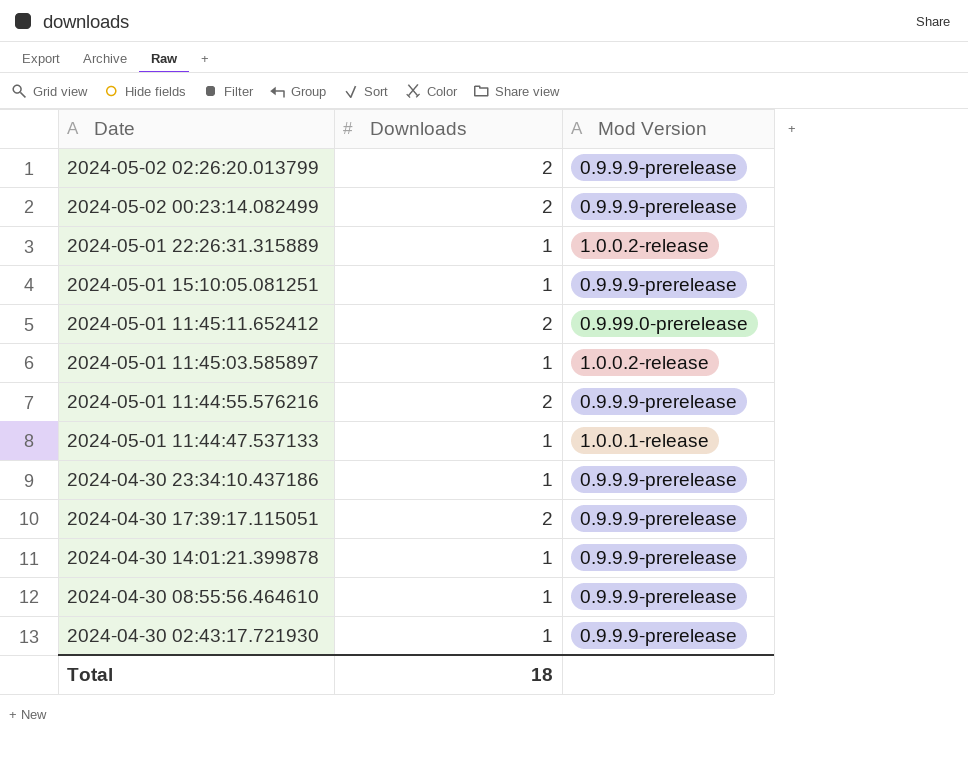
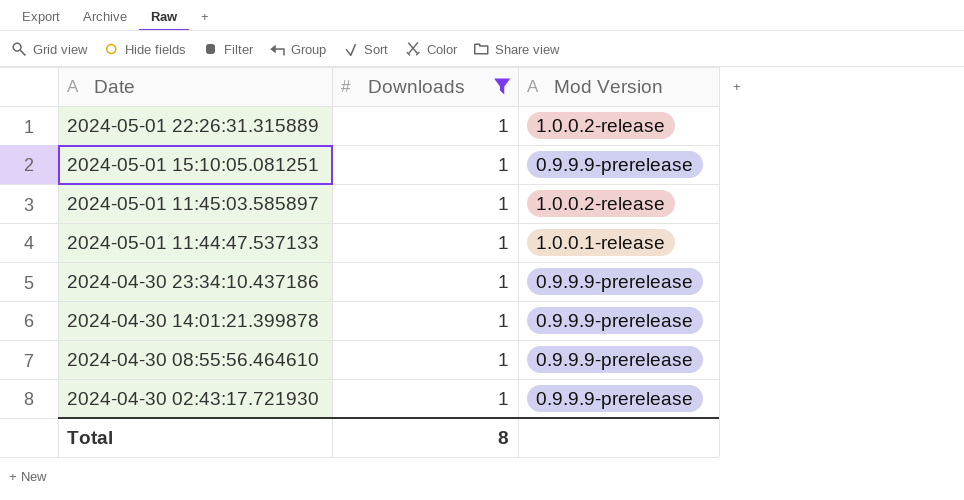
filter: none -> Downloads = 1
Total | Downloads: 18 -> 8

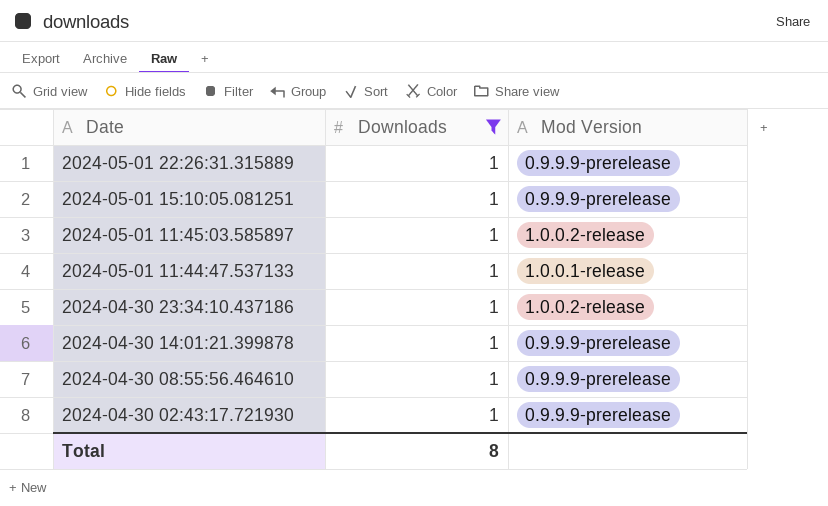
2024-05-01 22:26:31.315889 | Mod Version: 1.0.0.2-release -> 0.9.9.9-prerelease
2024-04-30 23:34:10.437186 | Mod Version: 0.9.9.9-prerelease -> 1.0.0.2-release

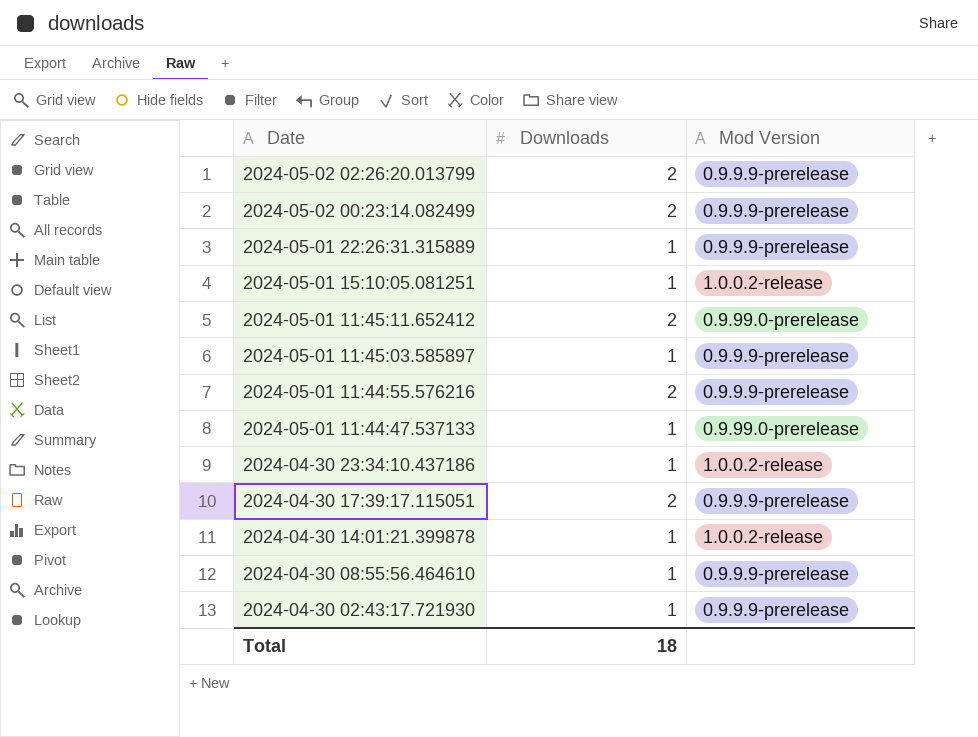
filter: Downloads = 1 -> none
2024-05-01 15:10:05.081251 | Mod Version: 0.9.9.9-prerelease -> 1.0.0.2-release
2024-05-01 11:45:03.585897 | Mod Version: 1.0.0.2-release -> 0.9.9.9-prerelease
2024-05-01 11:44:47.537133 | Mod Version: 1.0.0.1-release -> 0.9.99.0-prerelease
2024-04-30 14:01:21.399878 | Mod Version: 0.9.9.9-prerelease -> 1.0.0.2-release
Total | Downloads: 8 -> 18

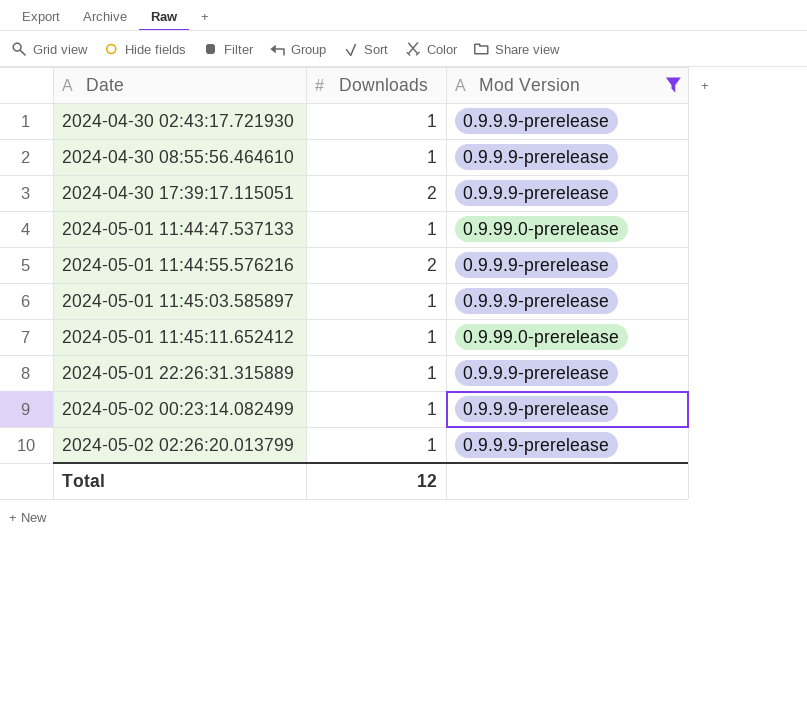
filter: none -> Mod Version != 1.0.0.2-release
row order: Date descending -> Date ascending
2024-05-01 11:45:11.652412 | Downloads: 2 -> 1
2024-05-02 00:23:14.082499 | Downloads: 2 -> 1
2024-05-02 02:26:20.013799 | Downloads: 2 -> 1
Total | Downloads: 18 -> 12

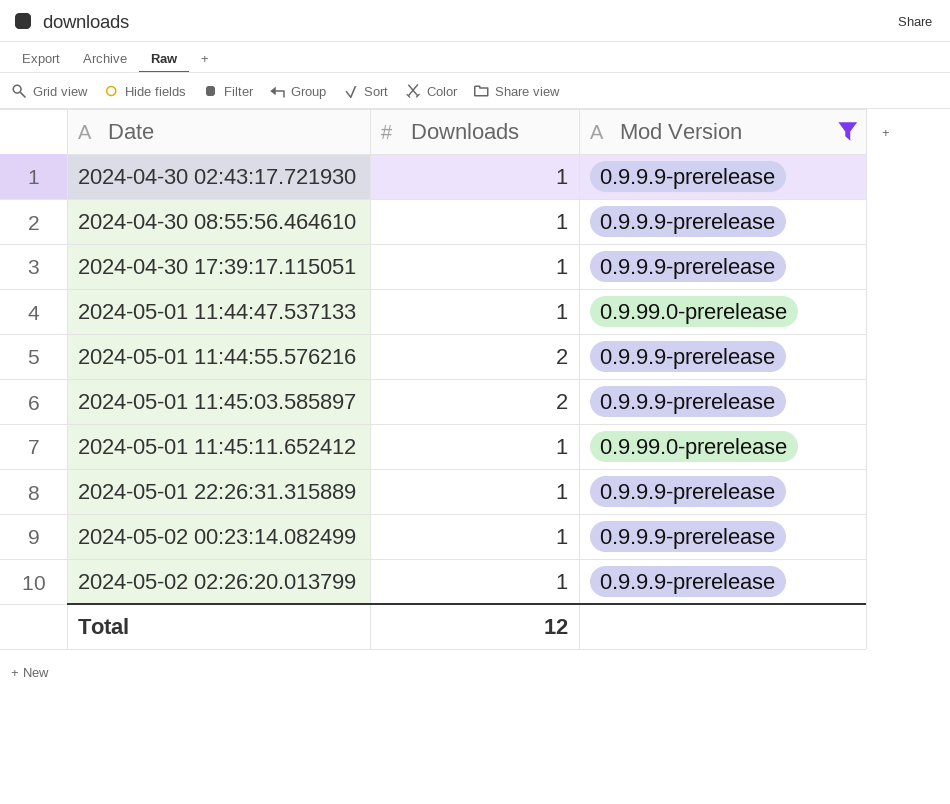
2024-04-30 17:39:17.115051 | Downloads: 2 -> 1
2024-05-01 11:45:03.585897 | Downloads: 1 -> 2

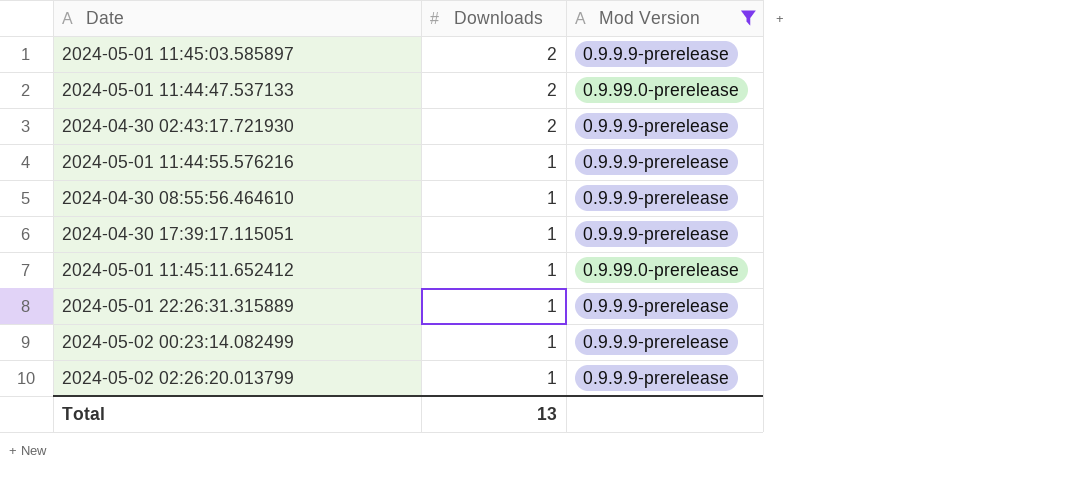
row order: Date ascending -> Downloads descending
2024-05-01 11:44:47.537133 | Downloads: 1 -> 2
2024-04-30 02:43:17.721930 | Downloads: 1 -> 2
2024-05-01 11:44:55.576216 | Downloads: 2 -> 1
Total | Downloads: 12 -> 13

